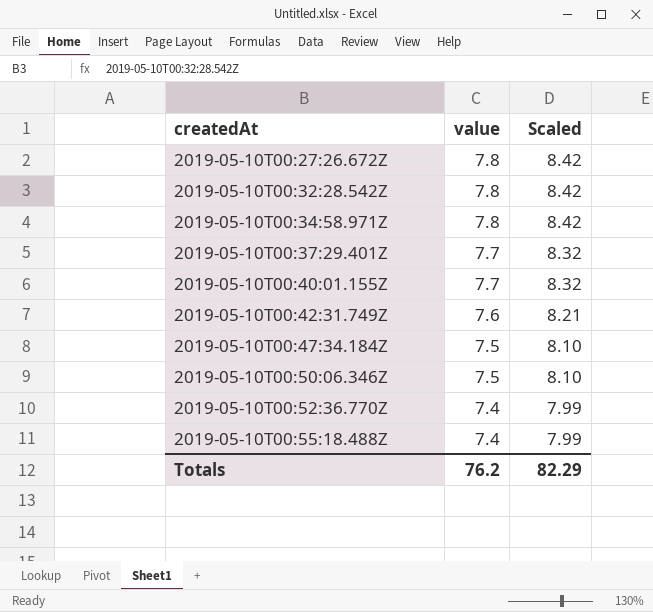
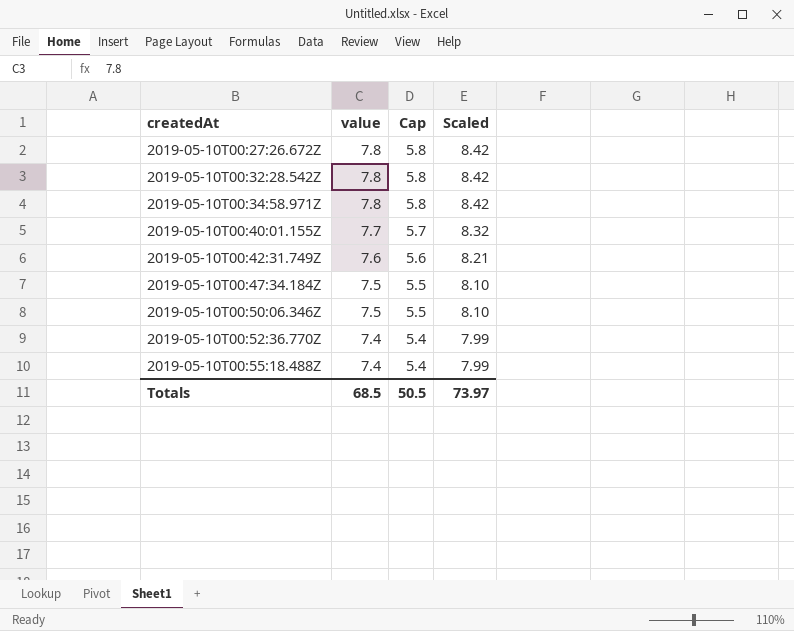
column Cap | formula: none -> [value] - 2
row 2019-05-10T00:37:29.401Z: 7.7 | 8.32 -> none
Totals | value: 76.2 -> 68.5
Totals | Scaled: 82.29 -> 73.97

